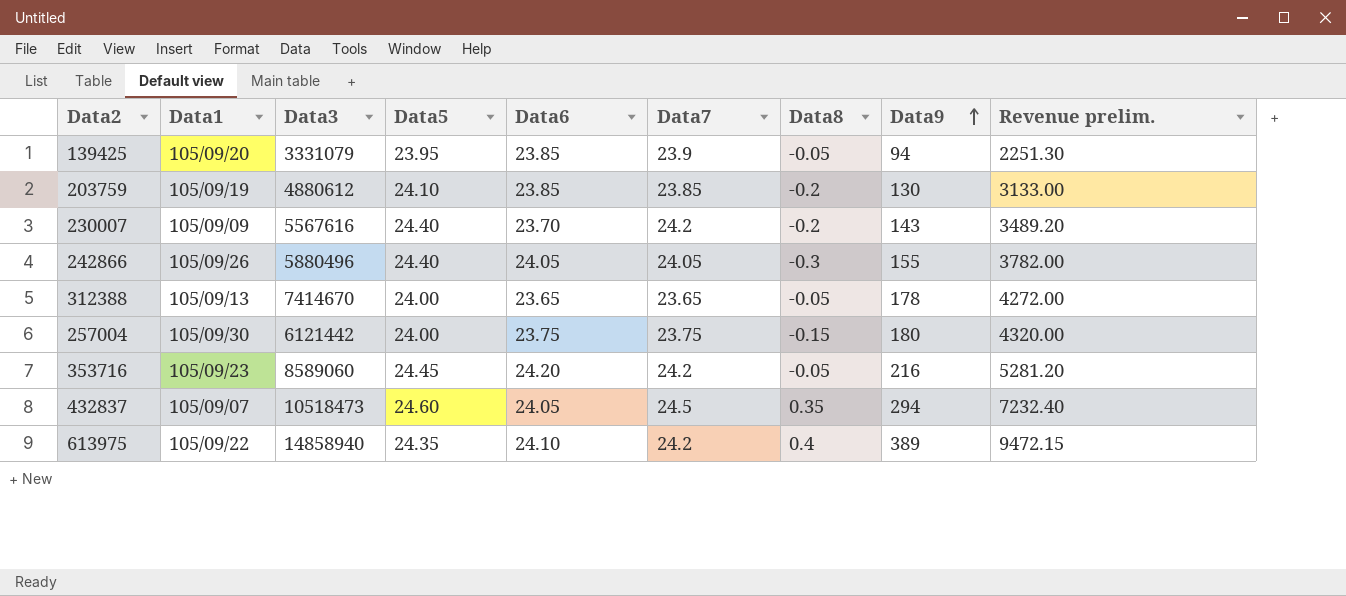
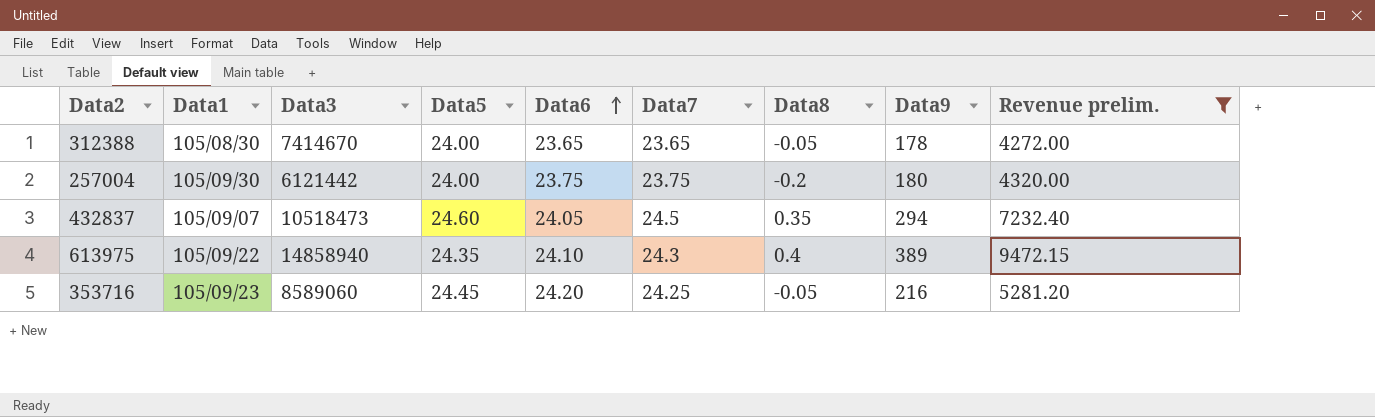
filter: none -> Revenue prelim. >= 4272.00
row order: Data9 ascending -> Data6 ascending
312388 | Data1: 105/09/13 -> 105/08/30
257004 | Data8: -0.15 -> -0.2
613975 | Data7: 24.2 -> 24.3
353716 | Data7: 24.2 -> 24.25

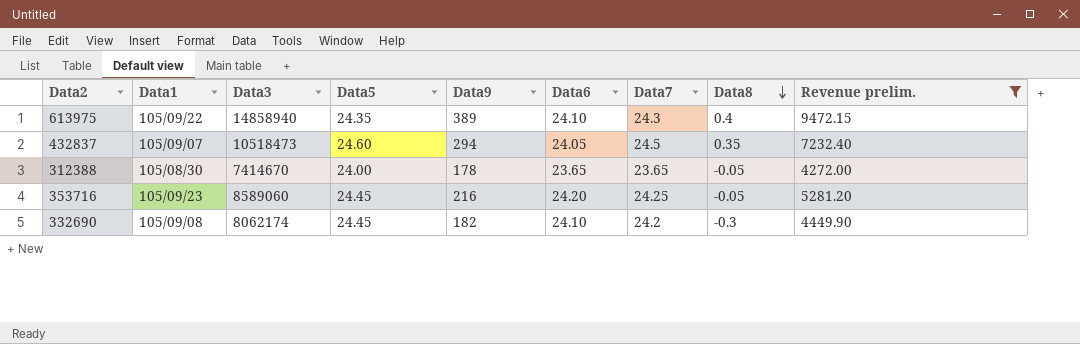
row order: Data6 ascending -> Data8 descending
column Data9 | position: 8 -> 5
row 257004: 105/09/30 | 6121442 | 24.00 | 23.75 | 23.75 | -0.2 | 180 | 4320.00 -> none
row 332690: none -> 105/09/08 | 8062174 | 24.45 | 182 | 24.10 | 24.2 | -0.3 | 4449.90

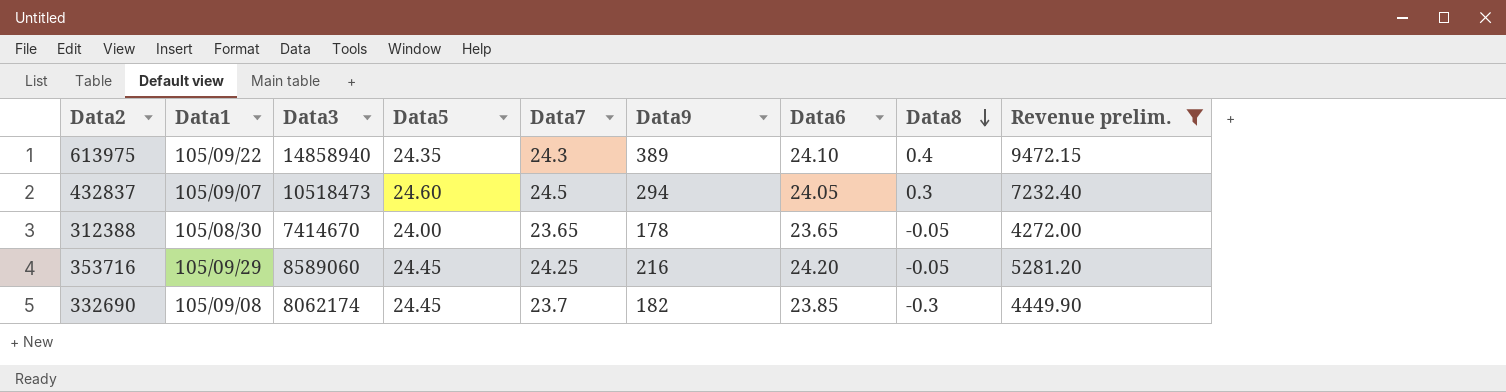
column Data7 | position: 7 -> 5
432837 | Data8: 0.35 -> 0.3
353716 | Data1: 105/09/23 -> 105/09/29
332690 | Data7: 24.2 -> 23.7
332690 | Data6: 24.10 -> 23.85

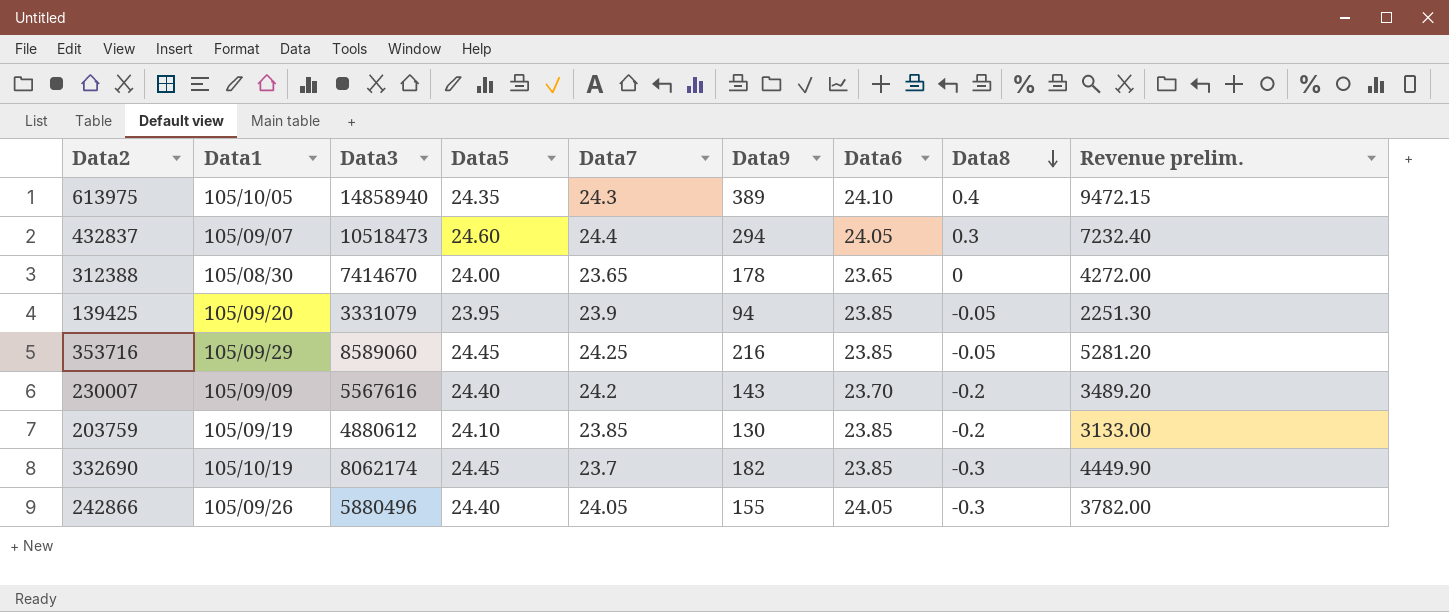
filter: Revenue prelim. >= 4272.00 -> none
613975 | Data1: 105/09/22 -> 105/10/05
432837 | Data7: 24.5 -> 24.4
312388 | Data8: -0.05 -> 0
353716 | Data6: 24.20 -> 23.85
332690 | Data1: 105/09/08 -> 105/10/19

